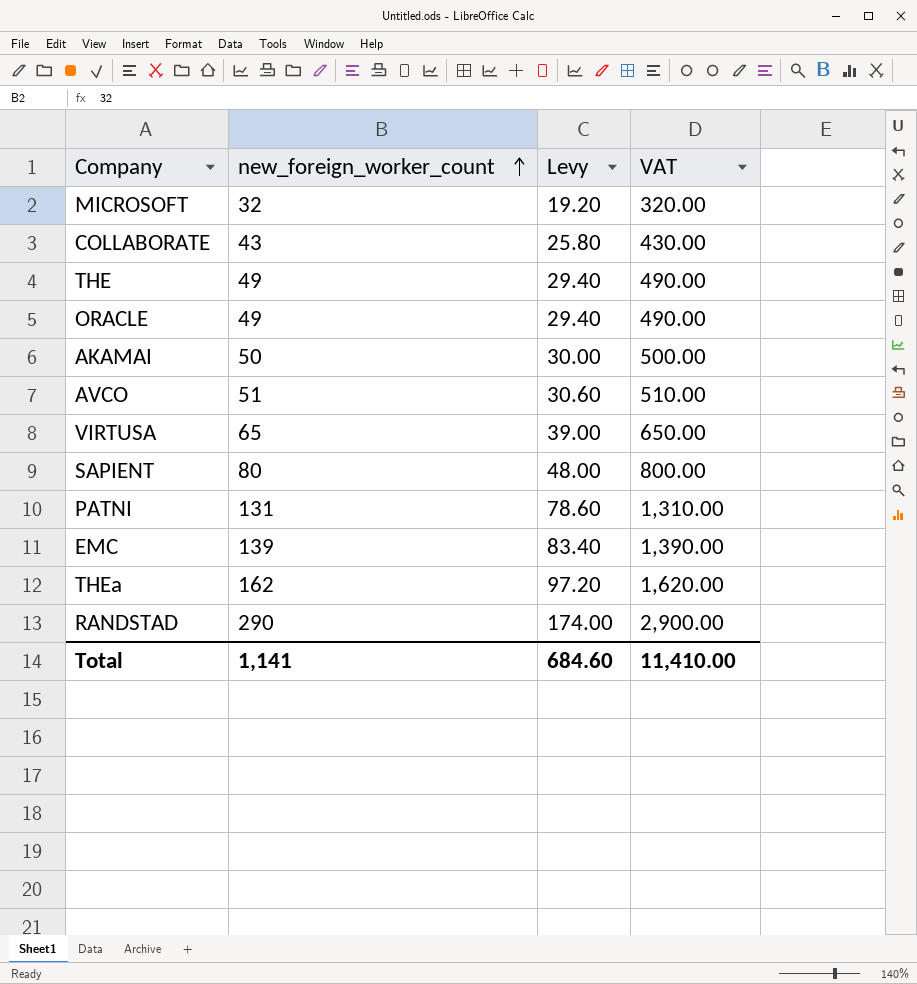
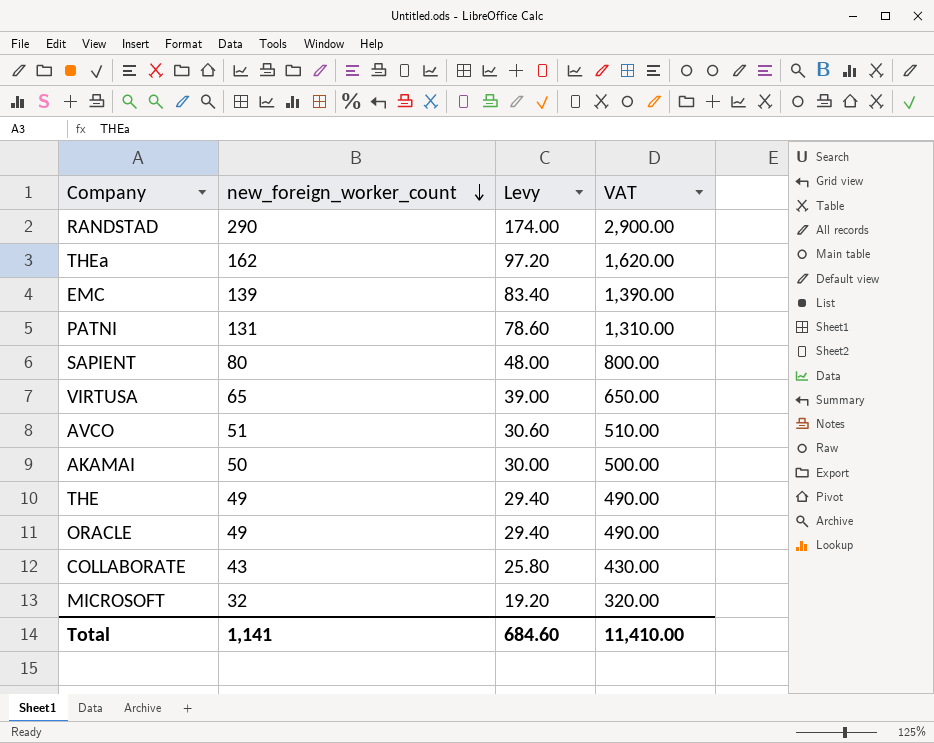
row order: new_foreign_worker_count ascending -> new_foreign_worker_count descending

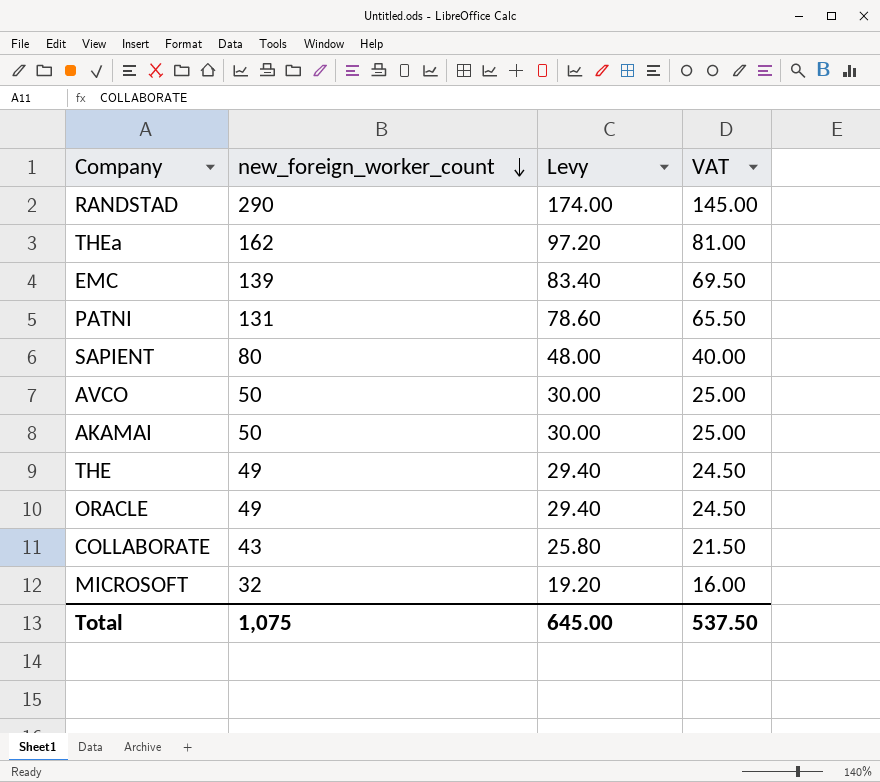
column VAT | formula: [new_foreign_worker_count] * 10 -> [new_foreign_worker_count] * 0.5
row VIRTUSA: 65 | 39.00 | 650.00 -> none
AVCO | new_foreign_worker_count: 51 -> 50
AVCO | Levy: 30.60 -> 30.00
Total | new_foreign_worker_count: 1,141 -> 1,075
Total | Levy: 684.60 -> 645.00
Total | VAT: 11,410.00 -> 537.50

